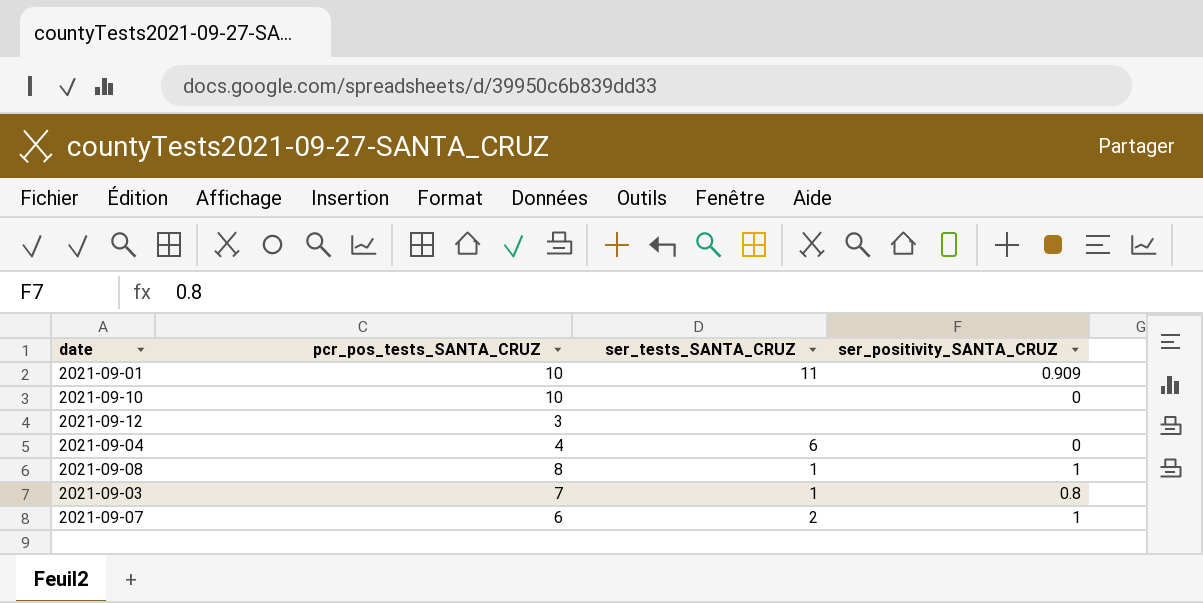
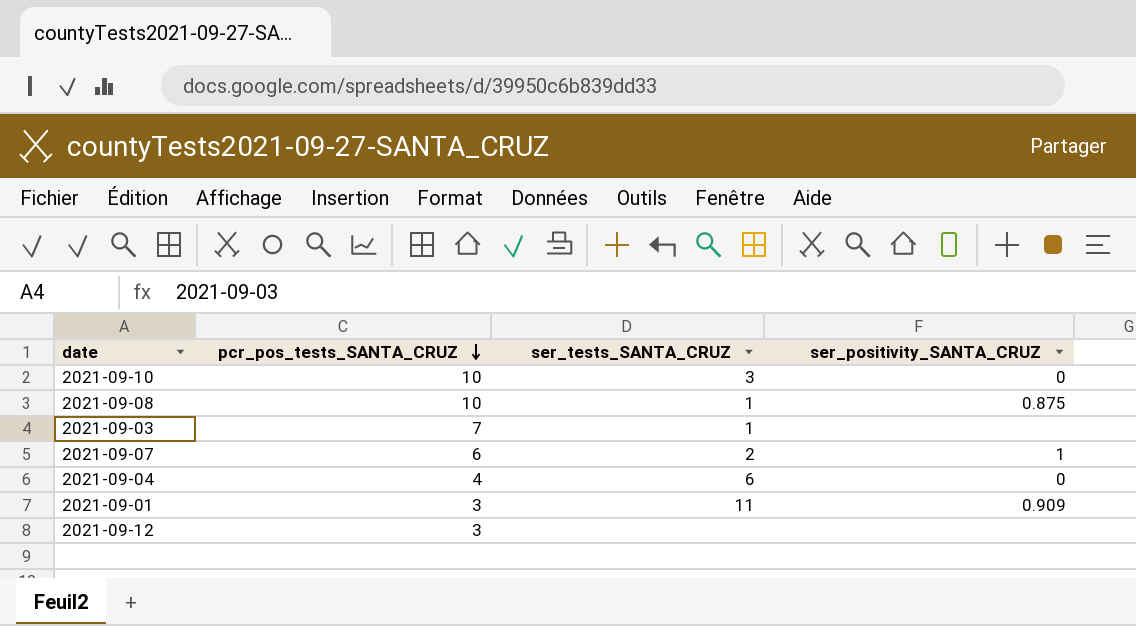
row order: none -> pcr_pos_tests_SANTA_CRUZ descending
2021-09-10 | ser_tests_SANTA_CRUZ: none -> 3
2021-09-08 | pcr_pos_tests_SANTA_CRUZ: 8 -> 10
2021-09-08 | ser_positivity_SANTA_CRUZ: 1 -> 0.875
2021-09-03 | ser_positivity_SANTA_CRUZ: 0.8 -> none
2021-09-01 | pcr_pos_tests_SANTA_CRUZ: 10 -> 3

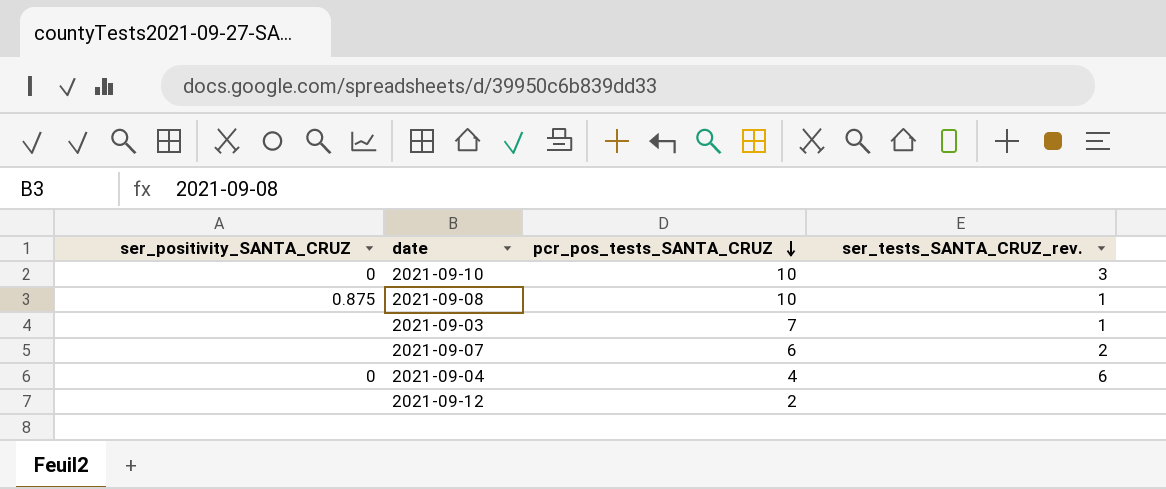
column ser_positivity_SANTA_CRUZ | position: 4 -> 1
column name: ser_tests_SANTA_CRUZ -> ser_tests_SANTA_CRUZ_rev.
row 2021-09-01: 3 | 11 | 0.909 -> none
2021-09-07 | ser_positivity_SANTA_CRUZ: 1 -> none
2021-09-12 | pcr_pos_tests_SANTA_CRUZ: 3 -> 2

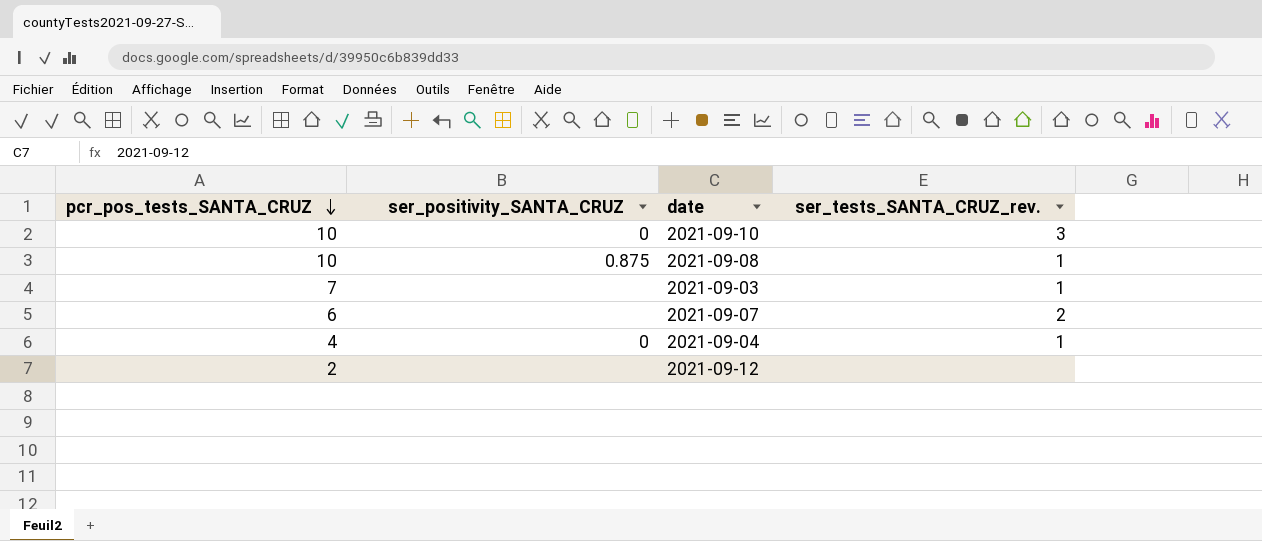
column pcr_pos_tests_SANTA_CRUZ | position: 3 -> 1
2021-09-04 | ser_tests_SANTA_CRUZ_rev.: 6 -> 1

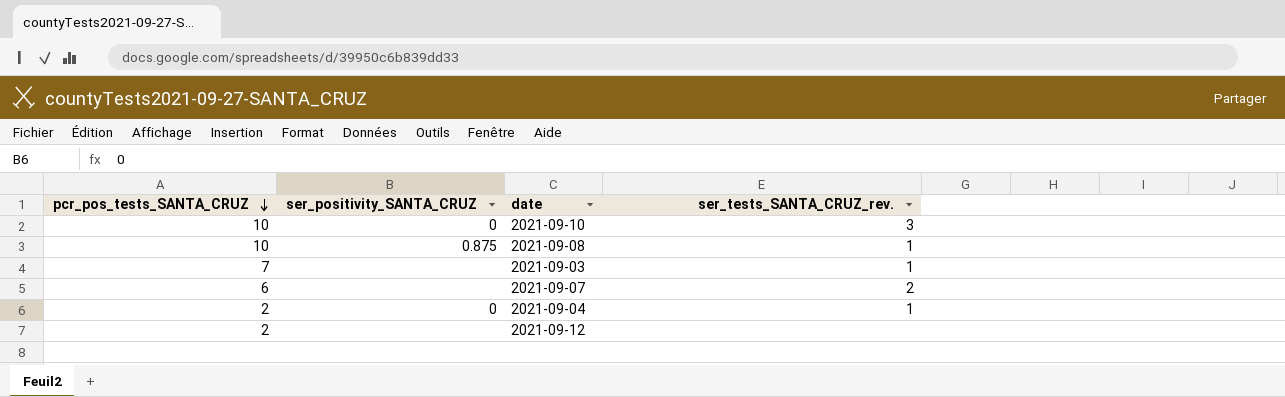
2021-09-04 | pcr_pos_tests_SANTA_CRUZ: 4 -> 2

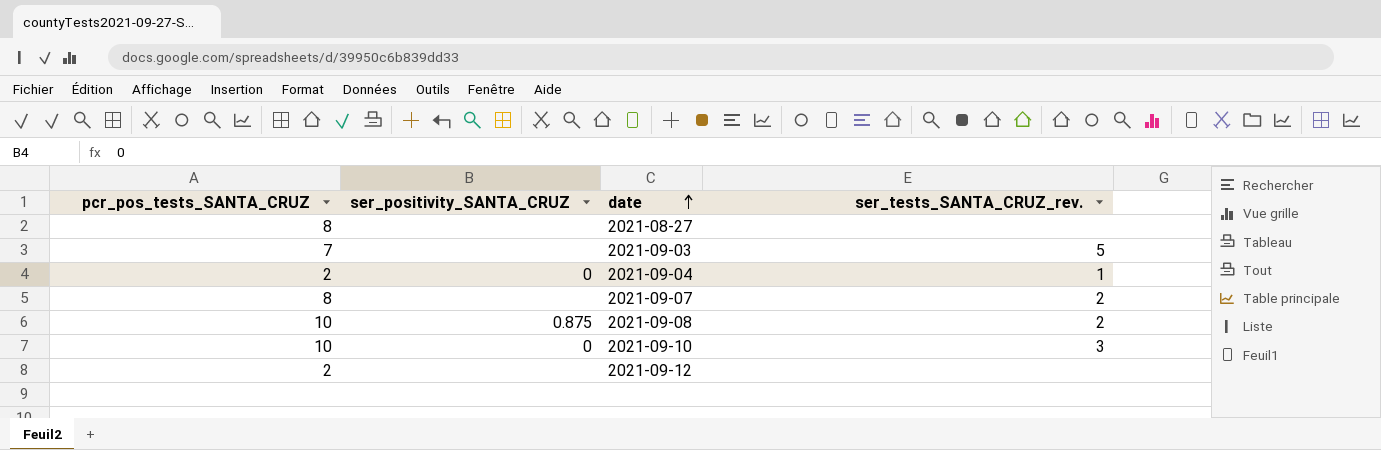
row order: pcr_pos_tests_SANTA_CRUZ descending -> date ascending
row 2021-08-27: none -> 8 | none | none
2021-09-03 | ser_tests_SANTA_CRUZ_rev.: 1 -> 5
2021-09-07 | pcr_pos_tests_SANTA_CRUZ: 6 -> 8
2021-09-08 | ser_tests_SANTA_CRUZ_rev.: 1 -> 2

